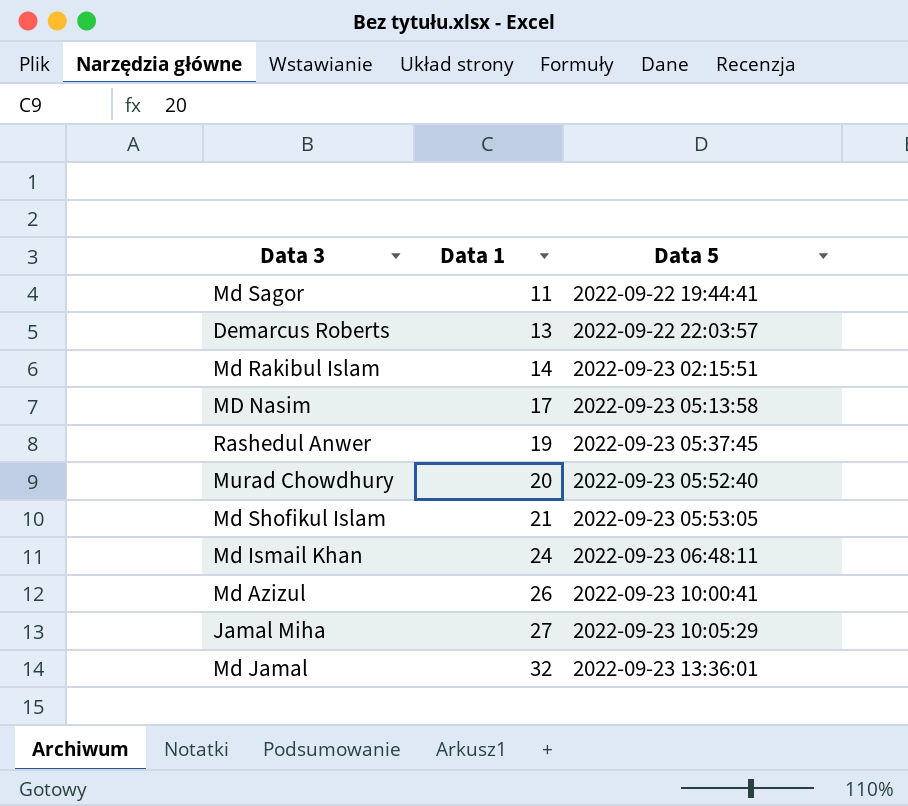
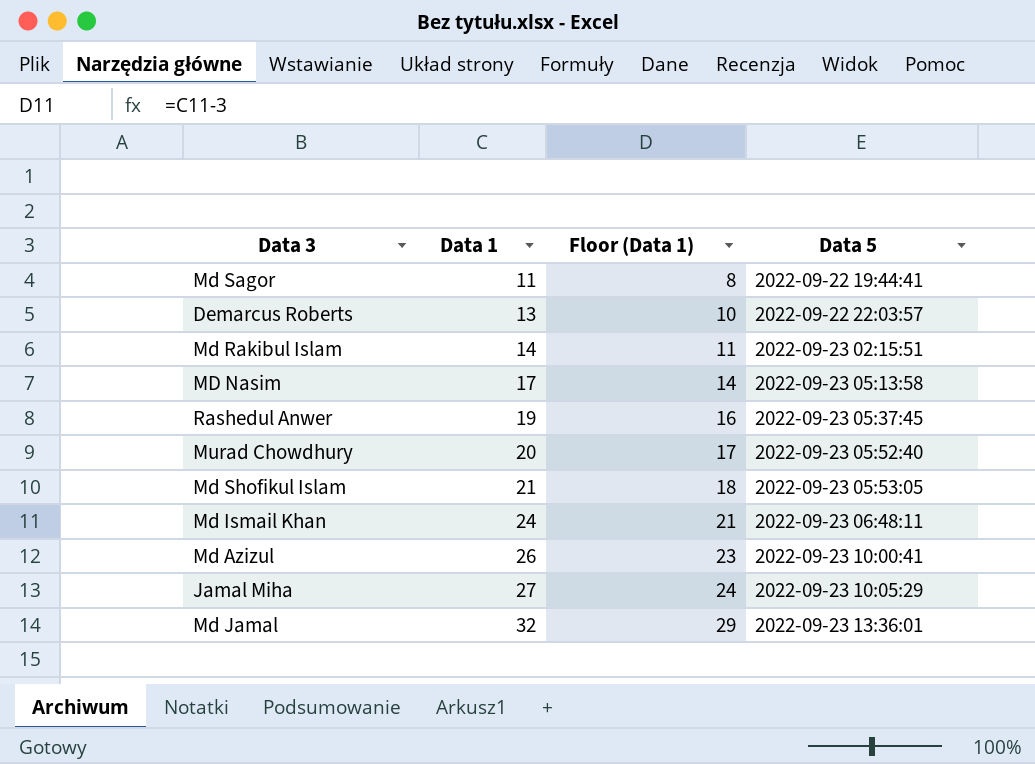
column Floor (Data 1) | formula: none -> [Data 1] - 3

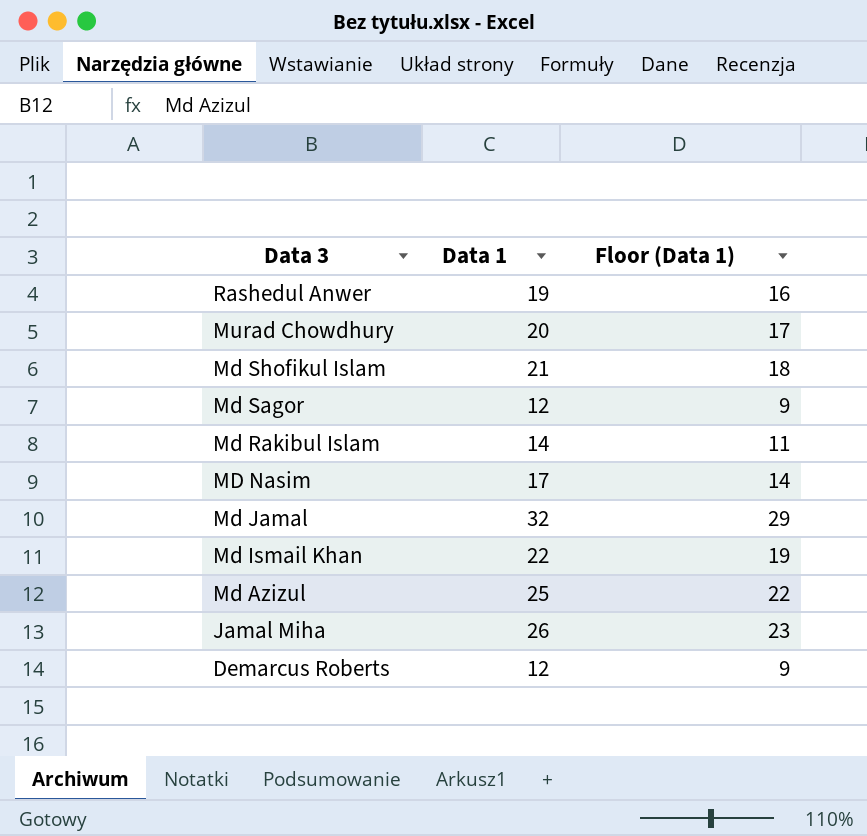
row order: Data 1 ascending -> Data 3 descending
column Data 5 | position: 4 -> none
Md Sagor | Data 1: 11 -> 12
Md Sagor | Floor (Data 1): 8 -> 9
Md Ismail Khan | Data 1: 24 -> 22
Md Ismail Khan | Floor (Data 1): 21 -> 19
Md Azizul | Data 1: 26 -> 25
Md Azizul | Floor (Data 1): 23 -> 22
Jamal Miha | Data 1: 27 -> 26
Jamal Miha | Floor (Data 1): 24 -> 23
Demarcus Roberts | Data 1: 13 -> 12
Demarcus Roberts | Floor (Data 1): 10 -> 9

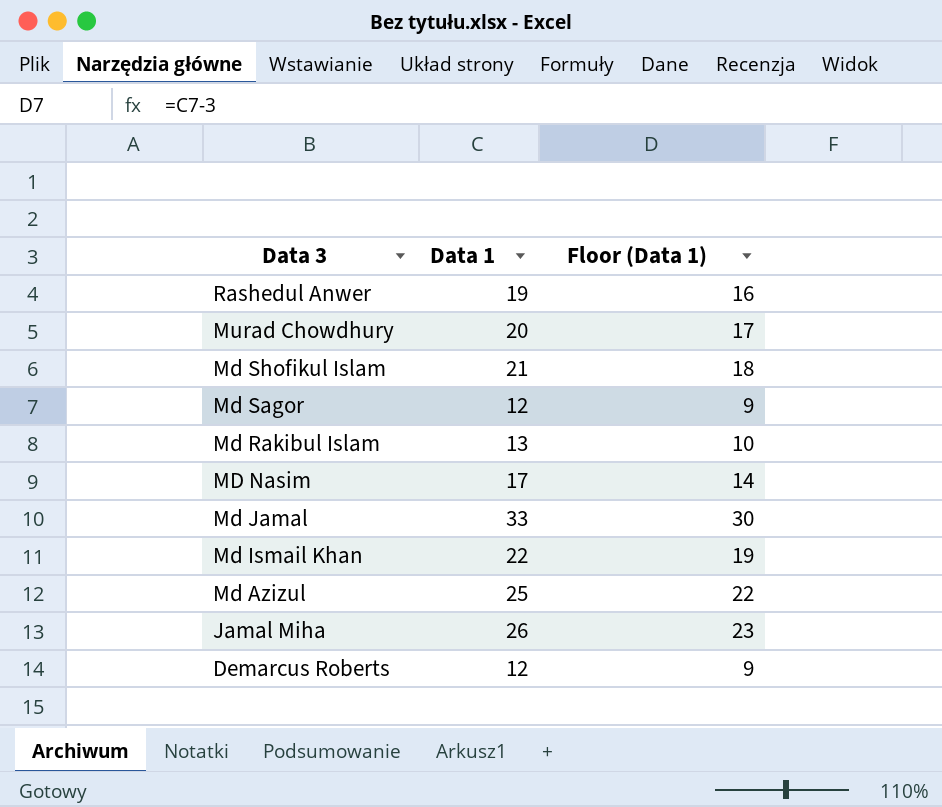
Md Rakibul Islam | Data 1: 14 -> 13
Md Rakibul Islam | Floor (Data 1): 11 -> 10
Md Jamal | Data 1: 32 -> 33
Md Jamal | Floor (Data 1): 29 -> 30

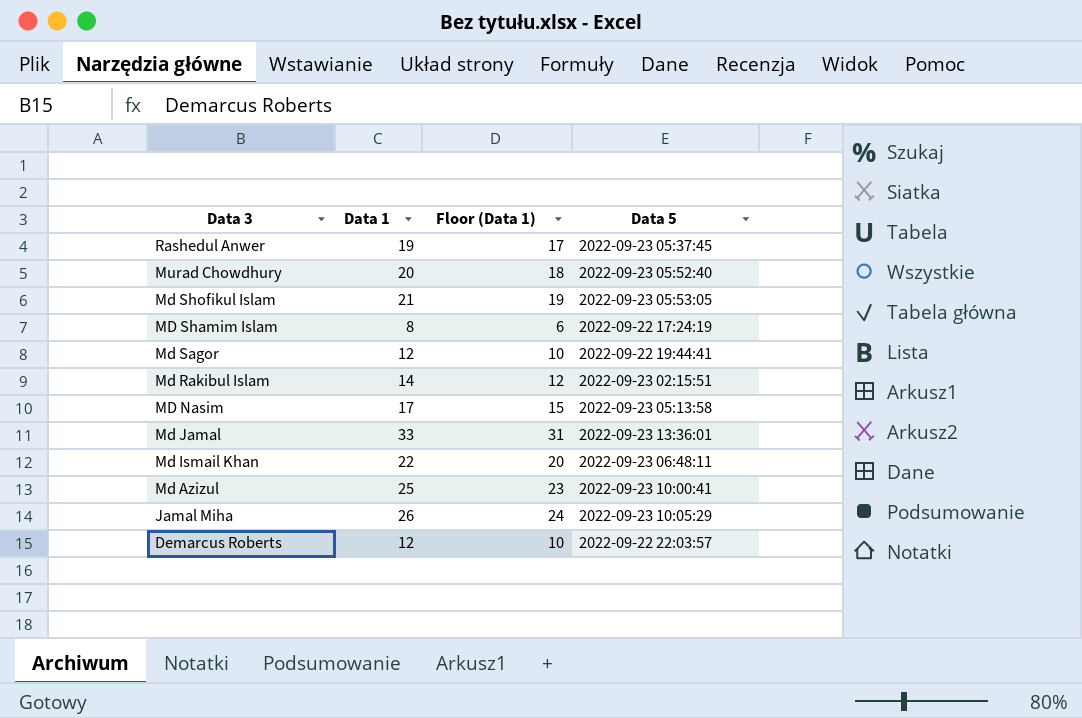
column Floor (Data 1) | formula: [Data 1] - 3 -> [Data 1] - 2
column Data 5 | position: none -> 4
row MD Shamim Islam: none -> 8 | 6 | 2022-09-22 17:24:19
Md Rakibul Islam | Data 1: 13 -> 14

